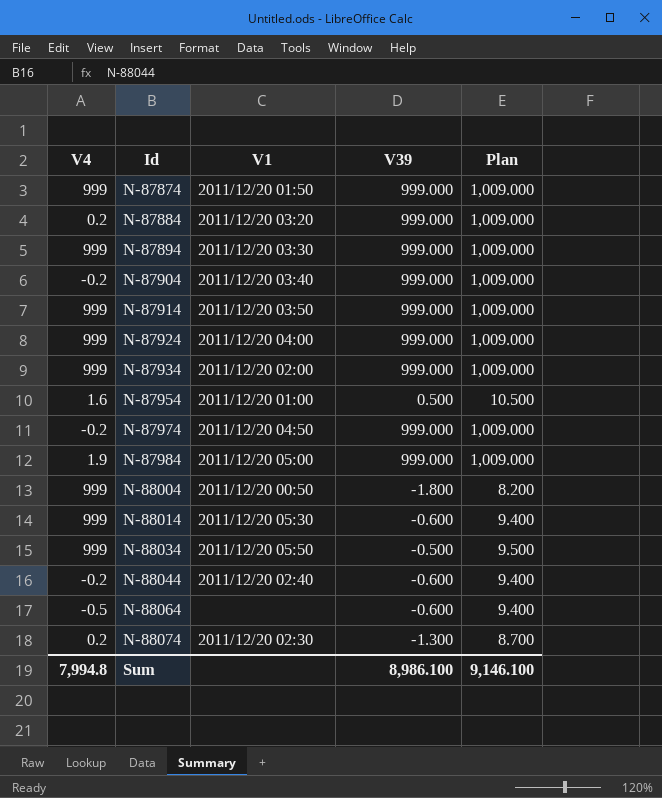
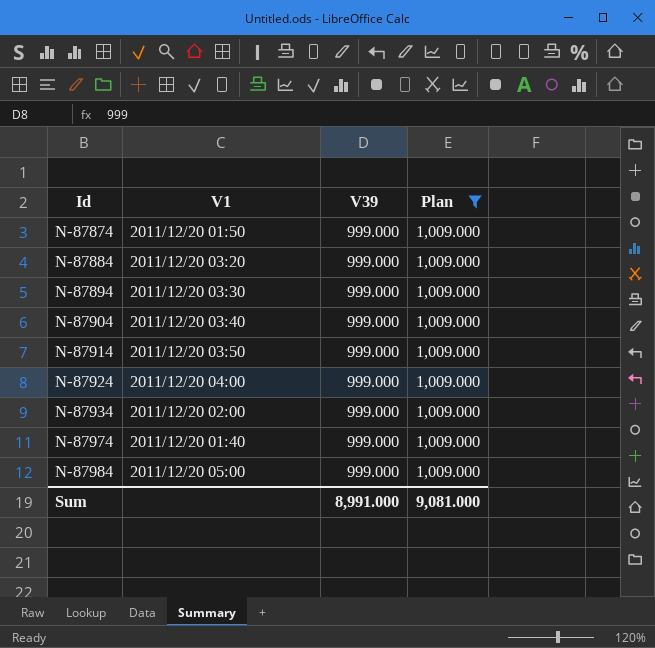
filter: none -> Plan = 1,009.000
column V4 | position: 1 -> none
N-87974 | V1: 2011/12/20 04:50 -> 2011/12/20 01:40
Sum | V39: 8,986.100 -> 8,991.000
Sum | Plan: 9,146.100 -> 9,081.000

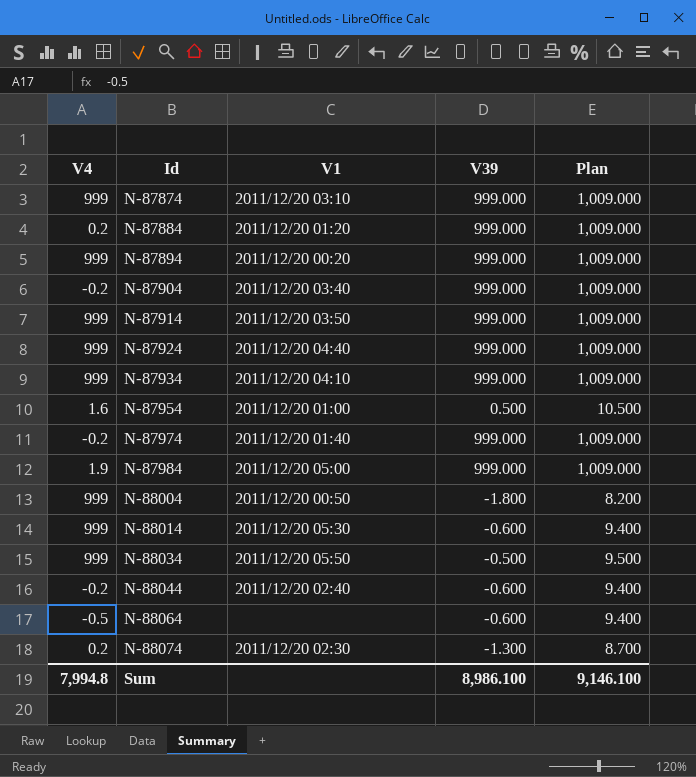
filter: Plan = 1,009.000 -> none
column V4 | position: none -> 1
N-87874 | V1: 2011/12/20 01:50 -> 2011/12/20 03:10
N-87884 | V1: 2011/12/20 03:20 -> 2011/12/20 01:20
N-87894 | V1: 2011/12/20 03:30 -> 2011/12/20 00:20
N-87924 | V1: 2011/12/20 04:00 -> 2011/12/20 04:40
N-87934 | V1: 2011/12/20 02:00 -> 2011/12/20 04:10
Sum | V39: 8,991.000 -> 8,986.100
Sum | Plan: 9,081.000 -> 9,146.100

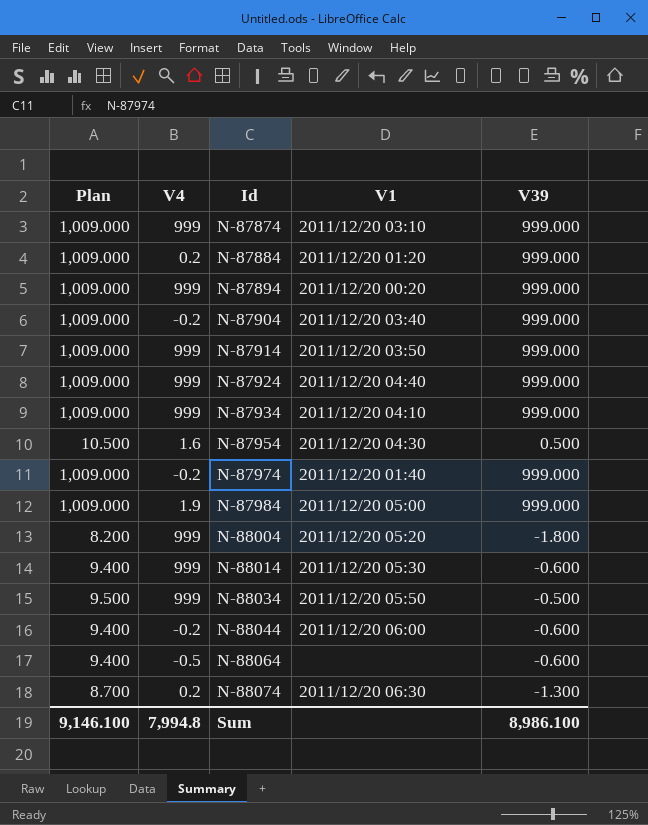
column Plan | position: 5 -> 1
N-87954 | V1: 2011/12/20 01:00 -> 2011/12/20 04:30
N-88004 | V1: 2011/12/20 00:50 -> 2011/12/20 05:20
N-88044 | V1: 2011/12/20 02:40 -> 2011/12/20 06:00
N-88074 | V1: 2011/12/20 02:30 -> 2011/12/20 06:30

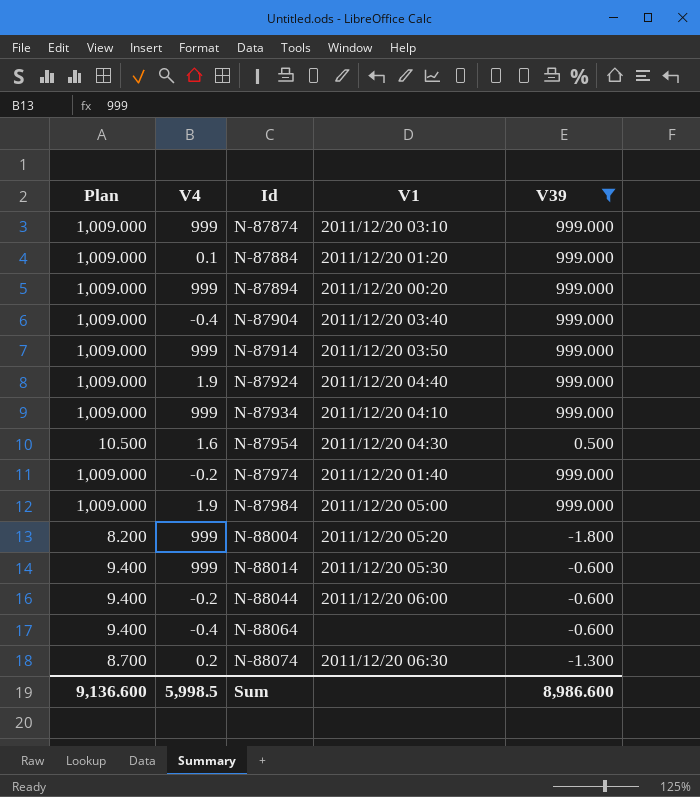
filter: none -> V39 != -0.500
N-87884 | V4: 0.2 -> 0.1
N-87904 | V4: -0.2 -> -0.4
N-87924 | V4: 999 -> 1.9
N-88064 | V4: -0.5 -> -0.4
Sum | Plan: 9,146.100 -> 9,136.600
Sum | V4: 7,994.8 -> 5,998.5
Sum | V39: 8,986.100 -> 8,986.600

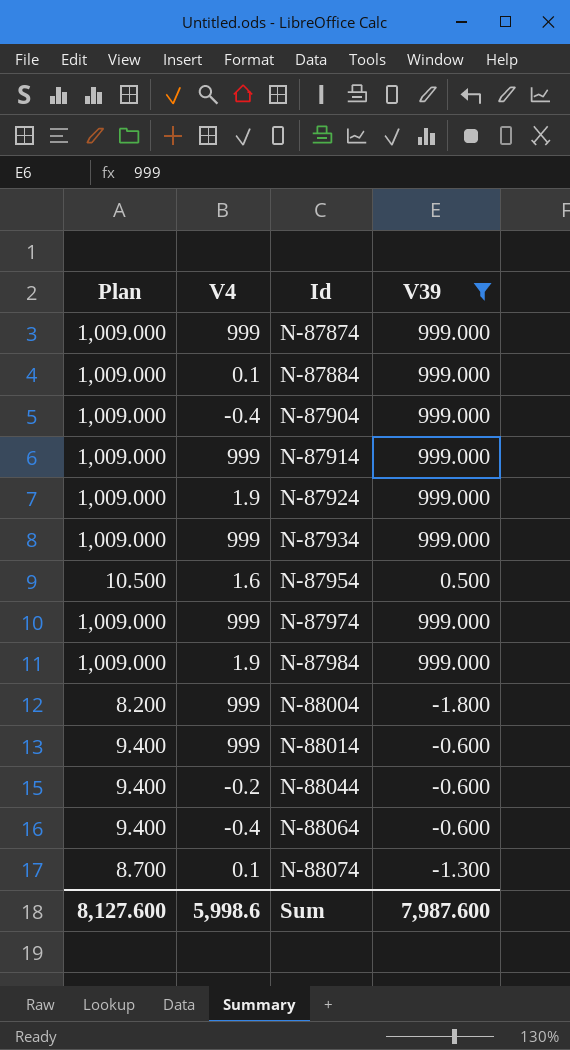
column V1 | position: 4 -> none
row N-87894: 1,009.000 | 999 | 2011/12/20 00:20 | 999.000 -> none
N-87974 | V4: -0.2 -> 999
N-88074 | V4: 0.2 -> 0.1
Sum | Plan: 9,136.600 -> 8,127.600
Sum | V4: 5,998.5 -> 5,998.6
Sum | V39: 8,986.600 -> 7,987.600

